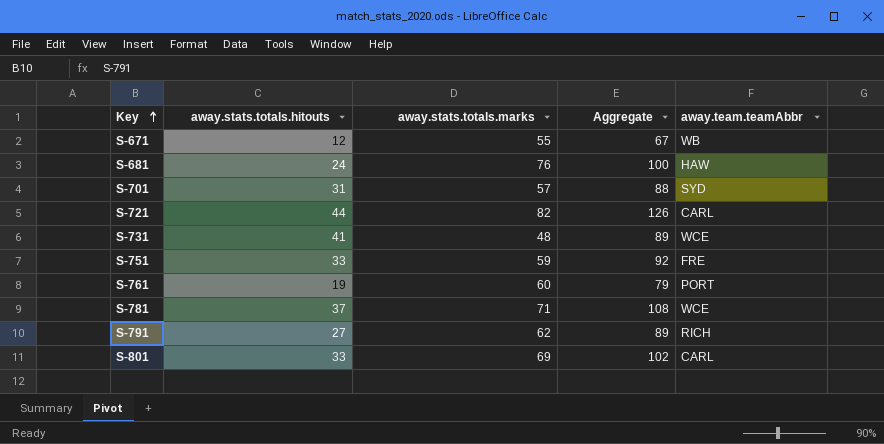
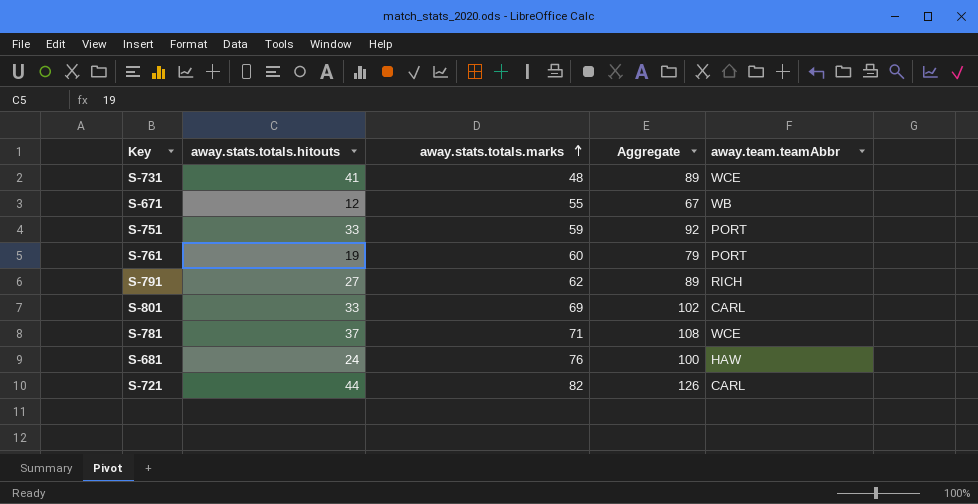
row order: Key ascending -> away.stats.totals.marks ascending
row S-701: 31 | 57 | 88 | SYD -> none
S-751 | away.team.teamAbbr: FRE -> PORT

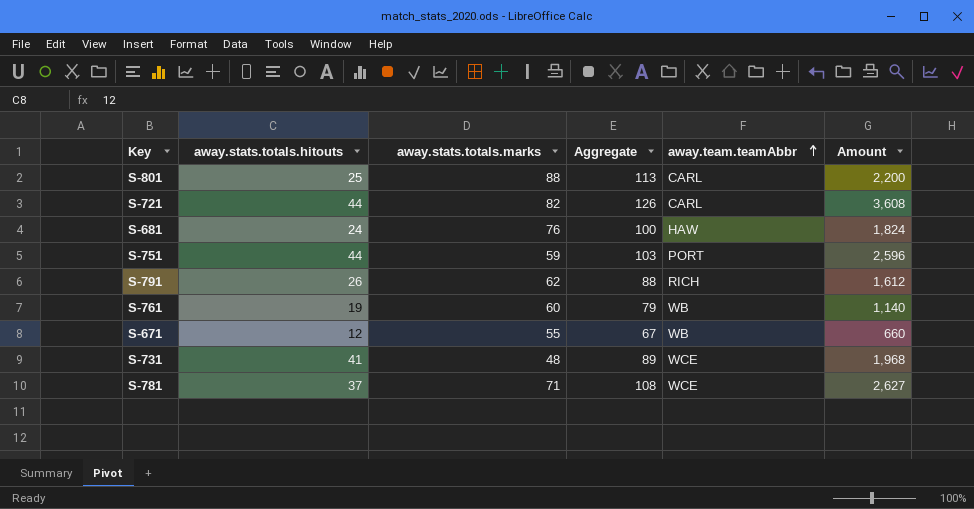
row order: away.stats.totals.marks ascending -> away.team.teamAbbr ascending
column Amount | formula: none -> [away.stats.totals.hitouts] * [away.stats.totals.marks]
S-801 | away.stats.totals.hitouts: 33 -> 25
S-801 | away.stats.totals.marks: 69 -> 88
S-801 | Aggregate: 102 -> 113
S-751 | away.stats.totals.hitouts: 33 -> 44
S-751 | Aggregate: 92 -> 103
S-791 | away.stats.totals.hitouts: 27 -> 26
S-791 | Aggregate: 89 -> 88
S-761 | away.team.teamAbbr: PORT -> WB

